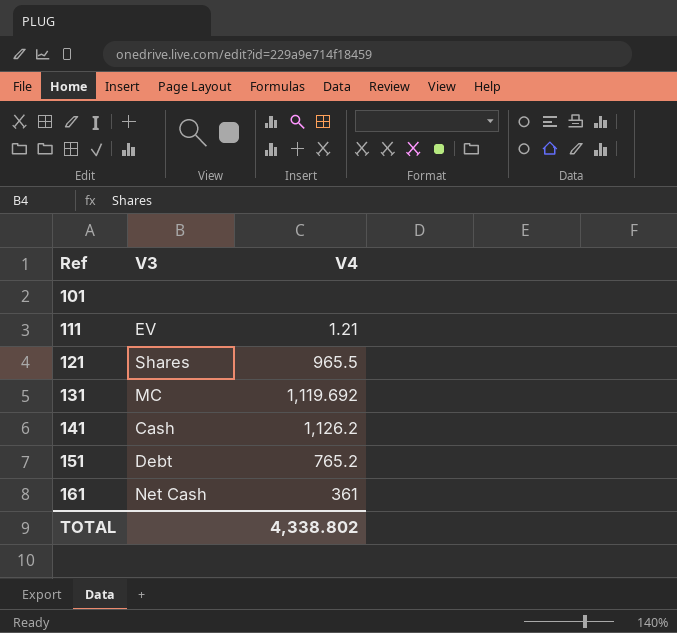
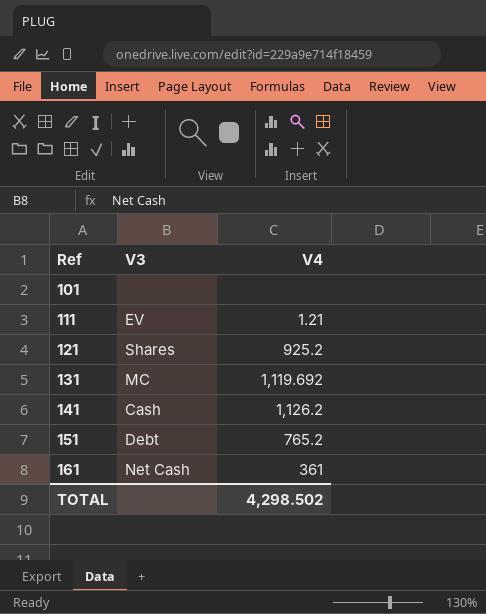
121 | V4: 965.5 -> 925.2
TOTAL | V4: 4,338.802 -> 4,298.502

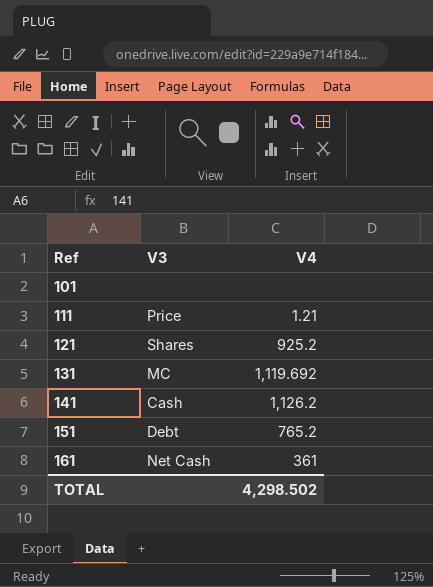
111 | V3: EV -> Price

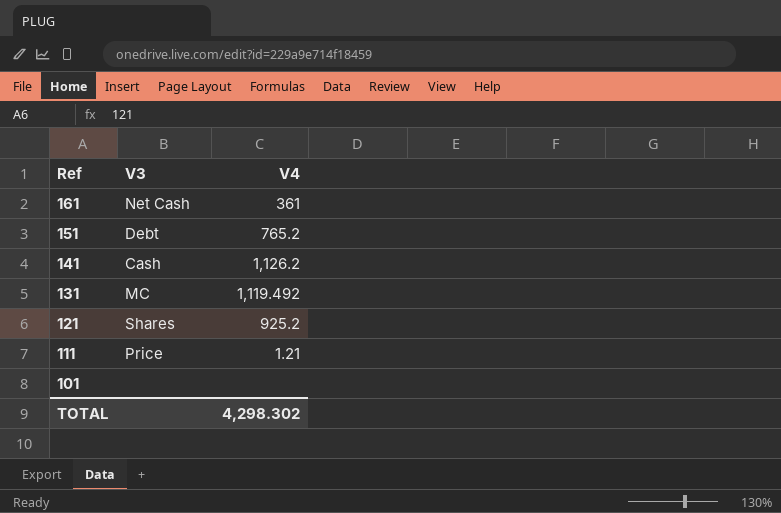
row order: Ref ascending -> Ref descending
131 | V4: 1,119.692 -> 1,119.492
TOTAL | V4: 4,298.502 -> 4,298.302

